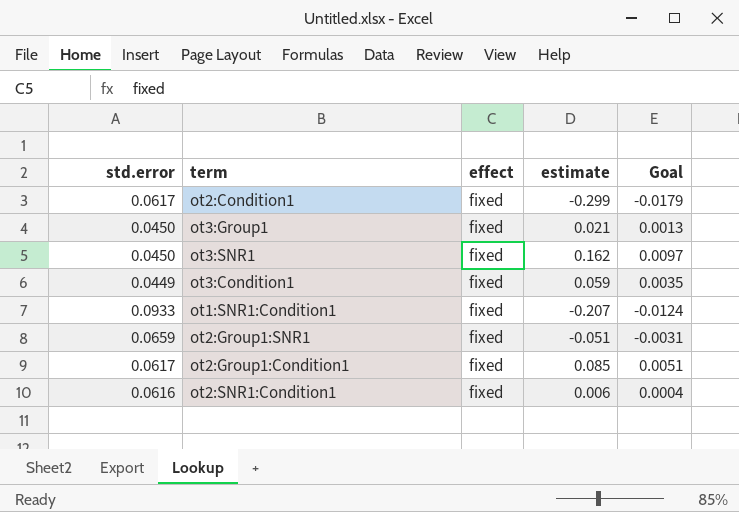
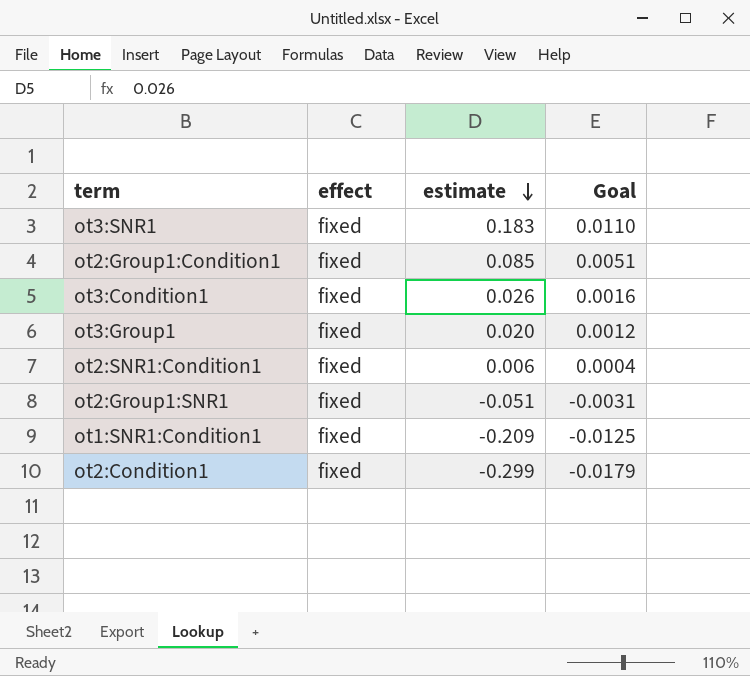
row order: none -> estimate descending
column std.error | position: 1 -> none
ot3:SNR1 | estimate: 0.162 -> 0.183
ot3:SNR1 | Goal: 0.0097 -> 0.0110
ot3:Condition1 | estimate: 0.059 -> 0.026
ot3:Condition1 | Goal: 0.0035 -> 0.0016
ot3:Group1 | estimate: 0.021 -> 0.020
ot3:Group1 | Goal: 0.0013 -> 0.0012
ot1:SNR1:Condition1 | estimate: -0.207 -> -0.209
ot1:SNR1:Condition1 | Goal: -0.0124 -> -0.0125

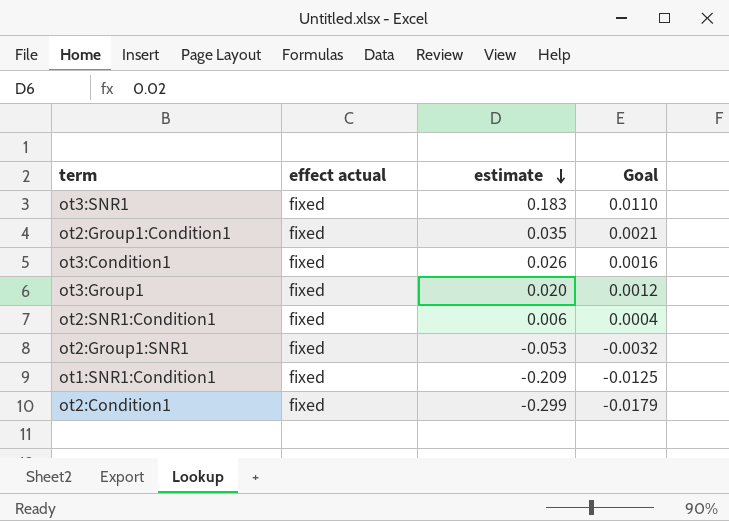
column name: effect -> effect actual
ot2:Group1:Condition1 | estimate: 0.085 -> 0.035
ot2:Group1:Condition1 | Goal: 0.0051 -> 0.0021
ot2:Group1:SNR1 | estimate: -0.051 -> -0.053
ot2:Group1:SNR1 | Goal: -0.0031 -> -0.0032

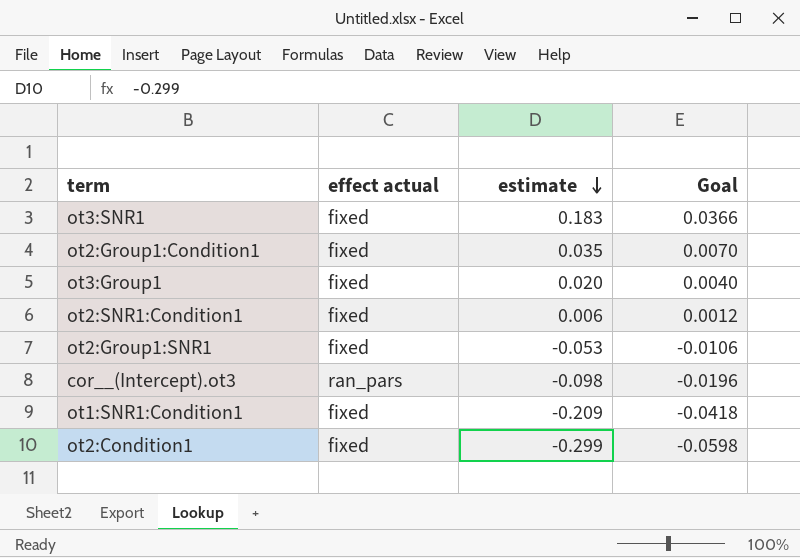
column Goal | formula: [estimate] * 0.06 -> [estimate] * 0.2
row ot3:Condition1: fixed | 0.026 | 0.0016 -> none
row cor__(Intercept).ot3: none -> ran_pars | -0.098 | -0.0196

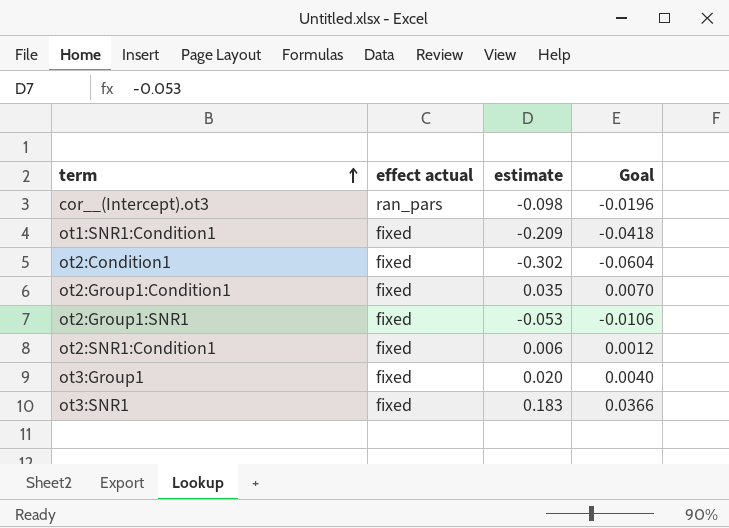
row order: estimate descending -> term ascending
ot2:Condition1 | estimate: -0.299 -> -0.302
ot2:Condition1 | Goal: -0.0598 -> -0.0604

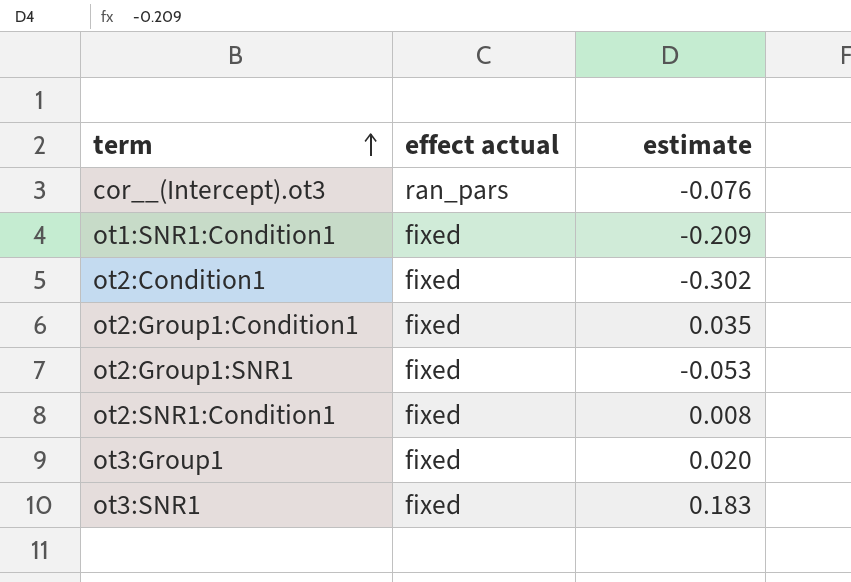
column Goal | formula: [estimate] * 0.2 -> none
cor__(Intercept).ot3 | estimate: -0.098 -> -0.076
ot2:SNR1:Condition1 | estimate: 0.006 -> 0.008

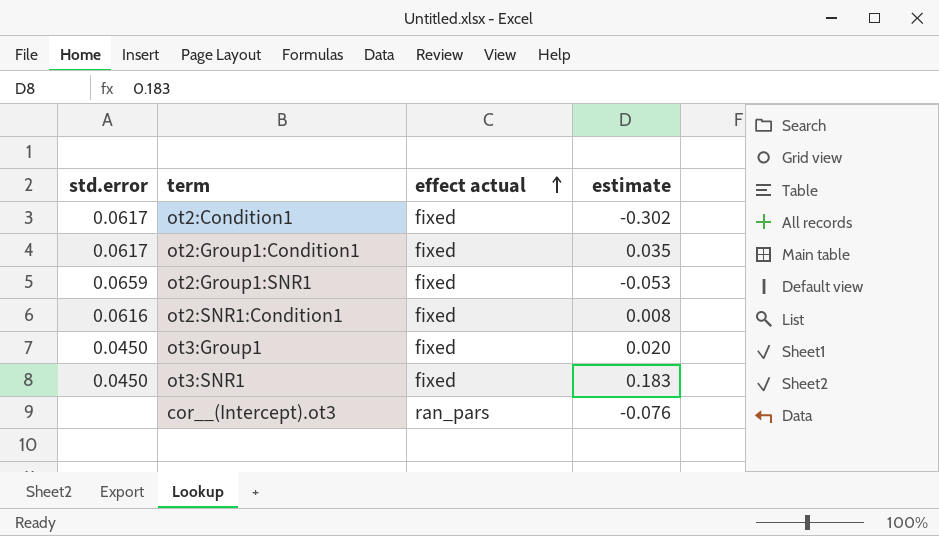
row order: term ascending -> effect actual ascending
column std.error | position: none -> 1
row ot1:SNR1:Condition1: fixed | -0.209 -> none

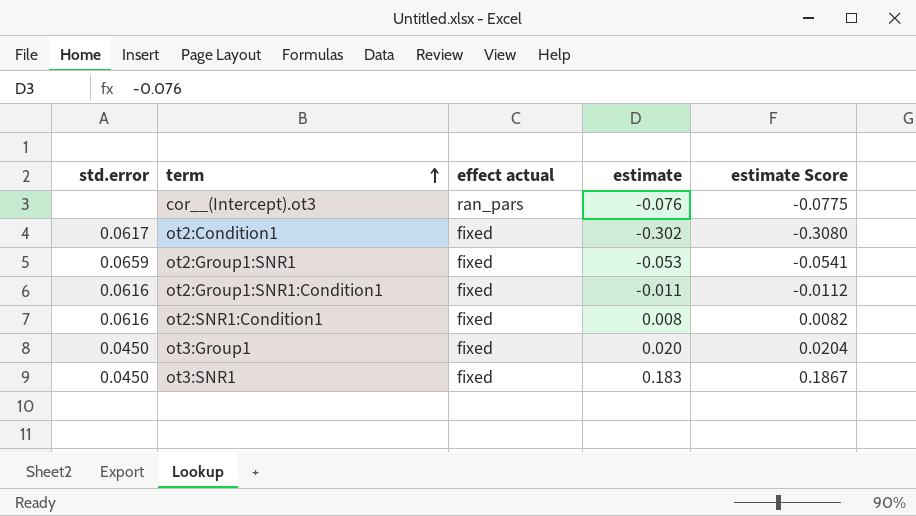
row order: effect actual ascending -> term ascending
column estimate Score | formula: none -> [estimate] * 1.02
row ot2:Group1:Condition1: 0.0617 | fixed | 0.035 -> none
row ot2:Group1:SNR1:Condition1: none -> 0.0616 | fixed | -0.011 | -0.0112

